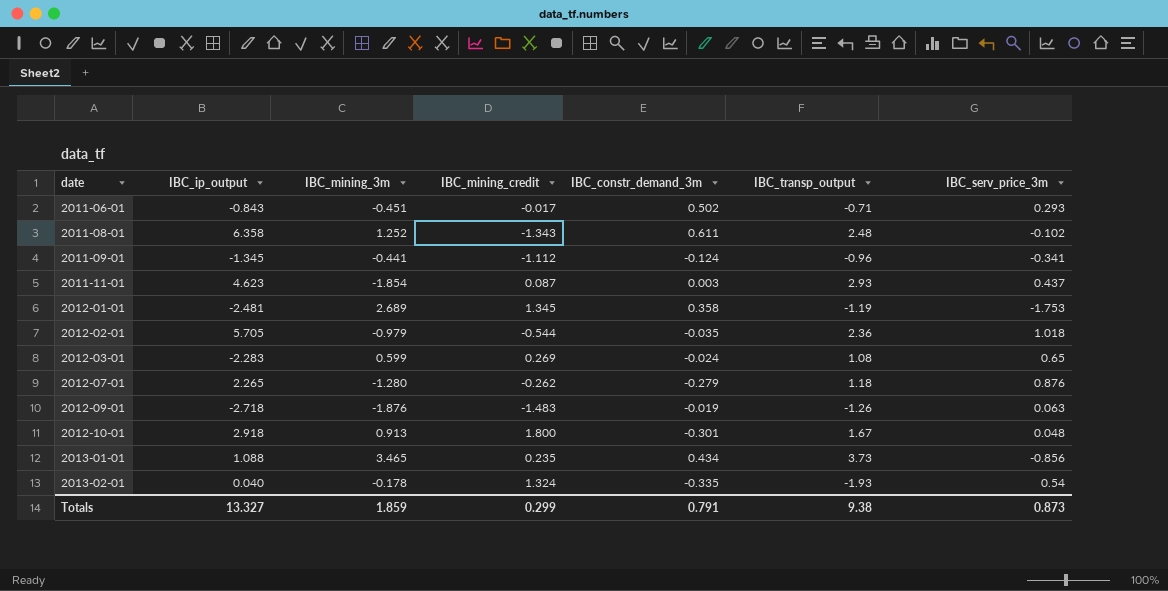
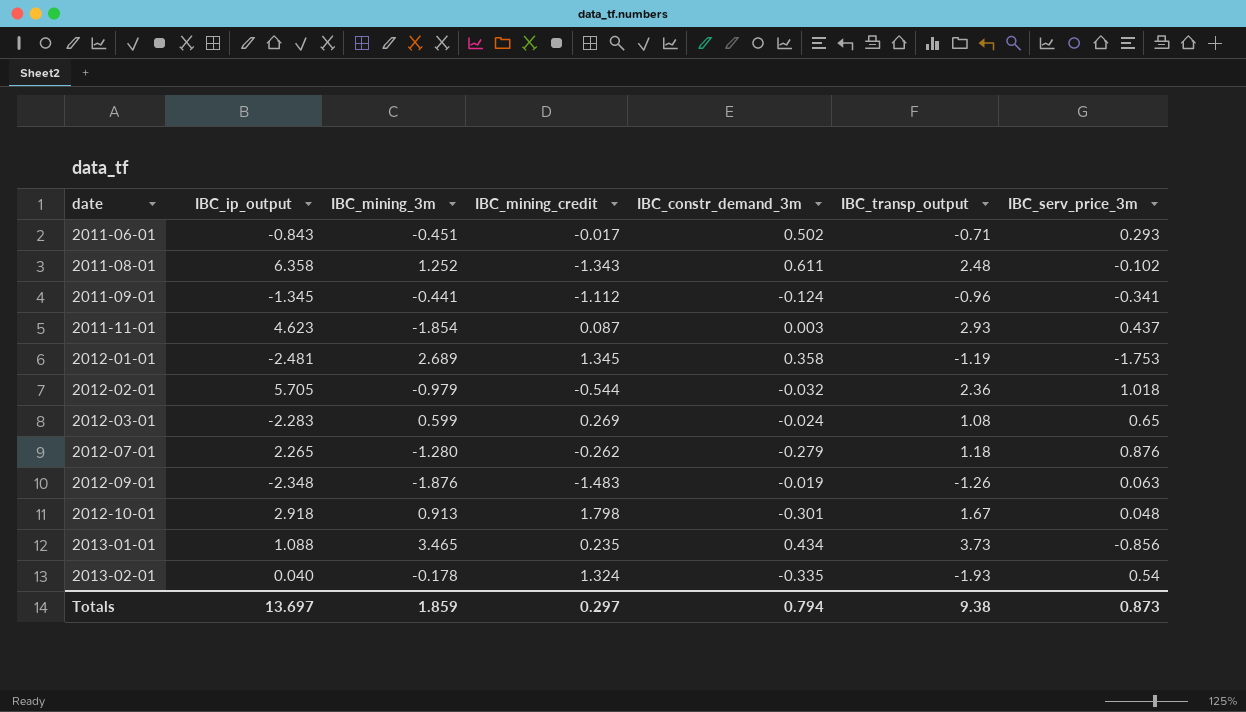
2012-02-01 | IBC_constr_demand_3m: -0.035 -> -0.032
2012-09-01 | IBC_ip_output: -2.718 -> -2.348
2012-10-01 | IBC_mining_credit: 1.800 -> 1.798
Totals | IBC_ip_output: 13.327 -> 13.697
Totals | IBC_mining_credit: 0.299 -> 0.297
Totals | IBC_constr_demand_3m: 0.791 -> 0.794

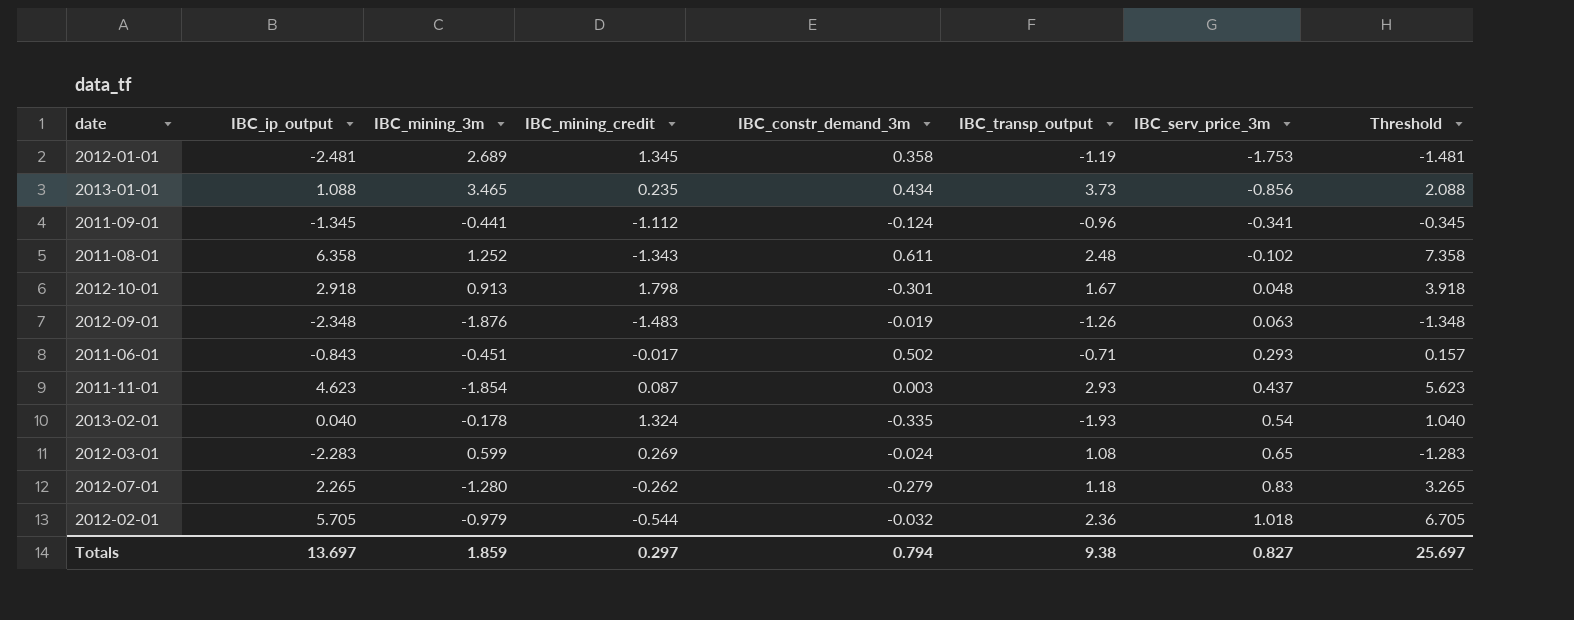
row order: date ascending -> IBC_serv_price_3m ascending
column Threshold | formula: none -> [IBC_ip_output] + 1
2012-07-01 | IBC_serv_price_3m: 0.876 -> 0.83
Totals | IBC_serv_price_3m: 0.873 -> 0.827

